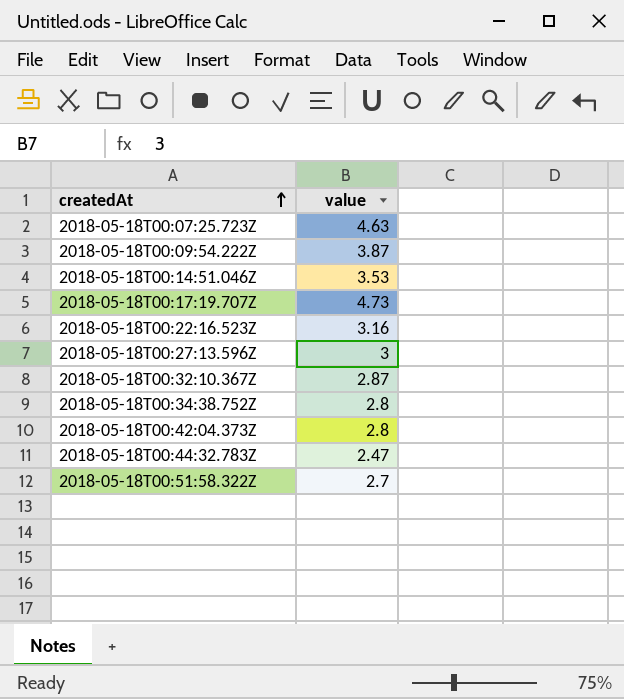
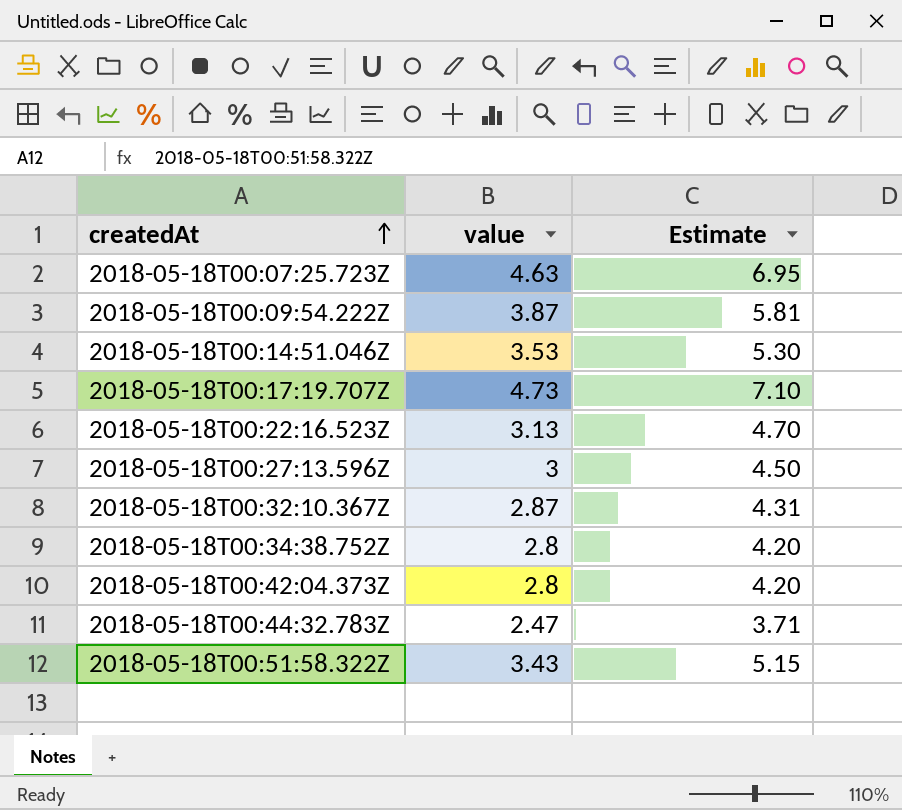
column Estimate | formula: none -> [value] * 1.5
2018-05-18T00:22:16.523Z | value: 3.16 -> 3.13
2018-05-18T00:51:58.322Z | value: 2.7 -> 3.43

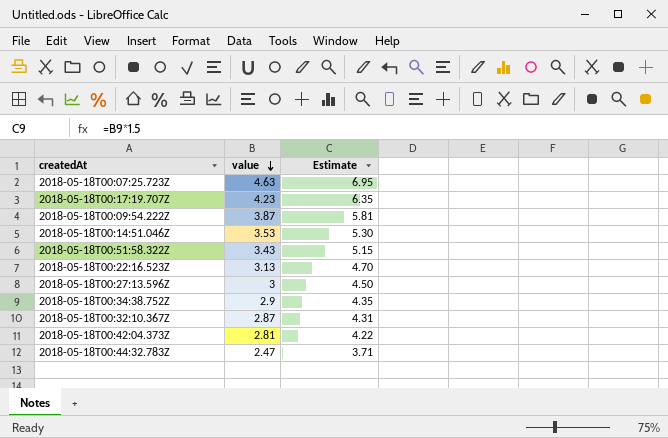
row order: createdAt ascending -> value descending
2018-05-18T00:17:19.707Z | value: 4.73 -> 4.23
2018-05-18T00:17:19.707Z | Estimate: 7.10 -> 6.35
2018-05-18T00:34:38.752Z | value: 2.8 -> 2.9
2018-05-18T00:34:38.752Z | Estimate: 4.20 -> 4.35
2018-05-18T00:42:04.373Z | value: 2.8 -> 2.81
2018-05-18T00:42:04.373Z | Estimate: 4.20 -> 4.22

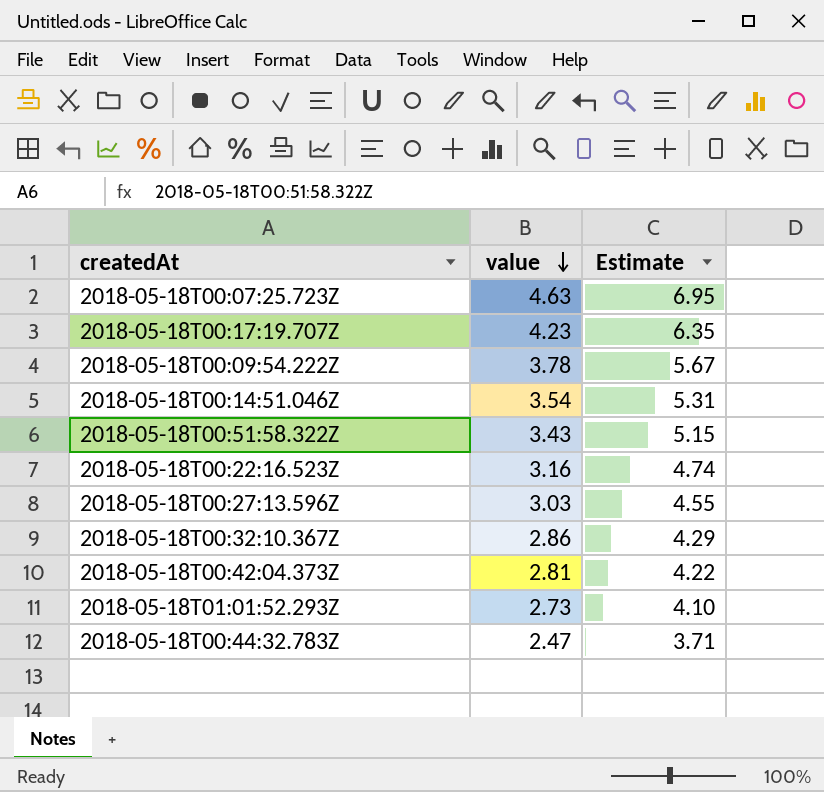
row 2018-05-18T00:34:38.752Z: 2.9 | 4.35 -> none
2018-05-18T00:09:54.222Z | value: 3.87 -> 3.78
2018-05-18T00:09:54.222Z | Estimate: 5.81 -> 5.67
2018-05-18T00:14:51.046Z | value: 3.53 -> 3.54
2018-05-18T00:14:51.046Z | Estimate: 5.30 -> 5.31
2018-05-18T00:22:16.523Z | value: 3.13 -> 3.16
2018-05-18T00:22:16.523Z | Estimate: 4.70 -> 4.74
2018-05-18T00:27:13.596Z | value: 3 -> 3.03
2018-05-18T00:27:13.596Z | Estimate: 4.50 -> 4.55
2018-05-18T00:32:10.367Z | value: 2.87 -> 2.86
2018-05-18T00:32:10.367Z | Estimate: 4.31 -> 4.29
row 2018-05-18T01:01:52.293Z: none -> 2.73 | 4.10

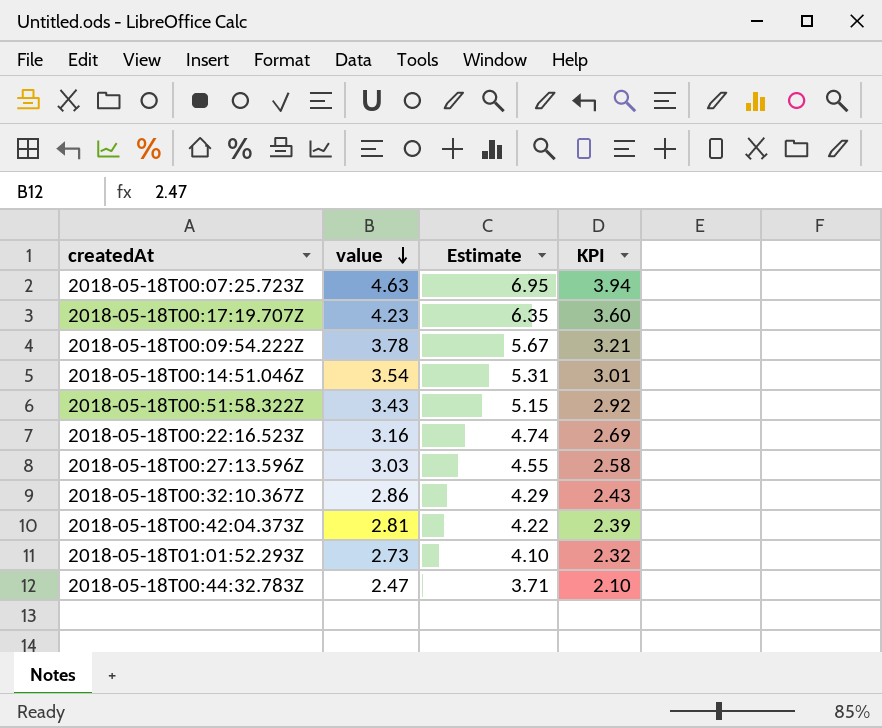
column KPI | formula: none -> [value] * 0.85

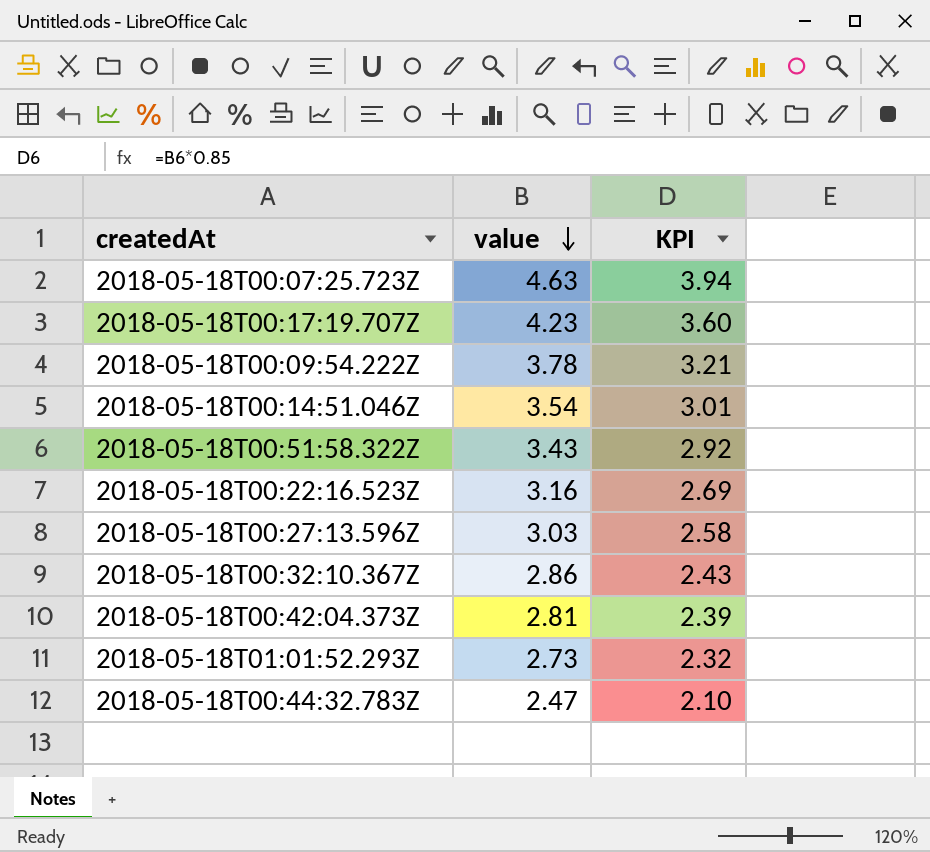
column Estimate | formula: [value] * 1.5 -> none

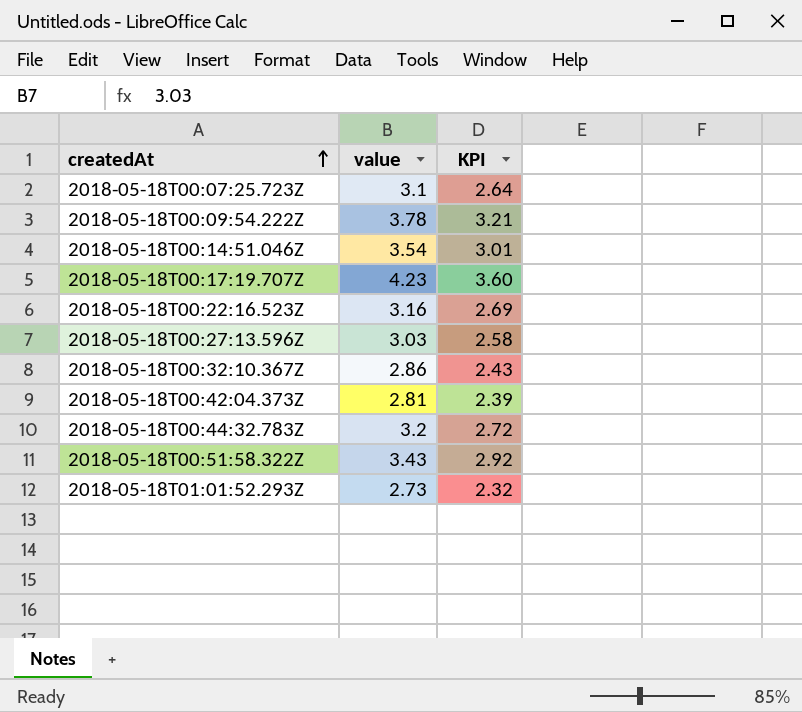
row order: value descending -> createdAt ascending
2018-05-18T00:07:25.723Z | value: 4.63 -> 3.1
2018-05-18T00:07:25.723Z | KPI: 3.94 -> 2.64
2018-05-18T00:44:32.783Z | value: 2.47 -> 3.2
2018-05-18T00:44:32.783Z | KPI: 2.10 -> 2.72

